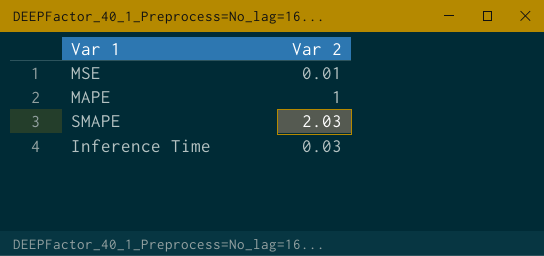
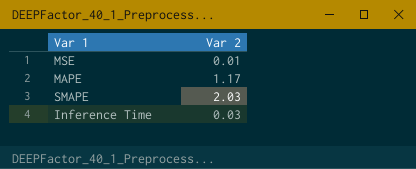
MAPE | Var 2: 1 -> 1.17

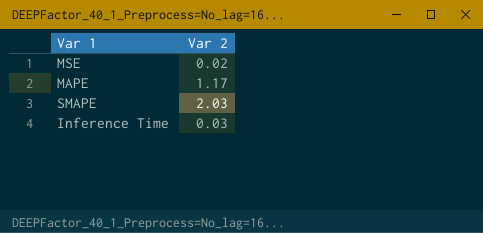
MSE | Var 2: 0.01 -> 0.02

